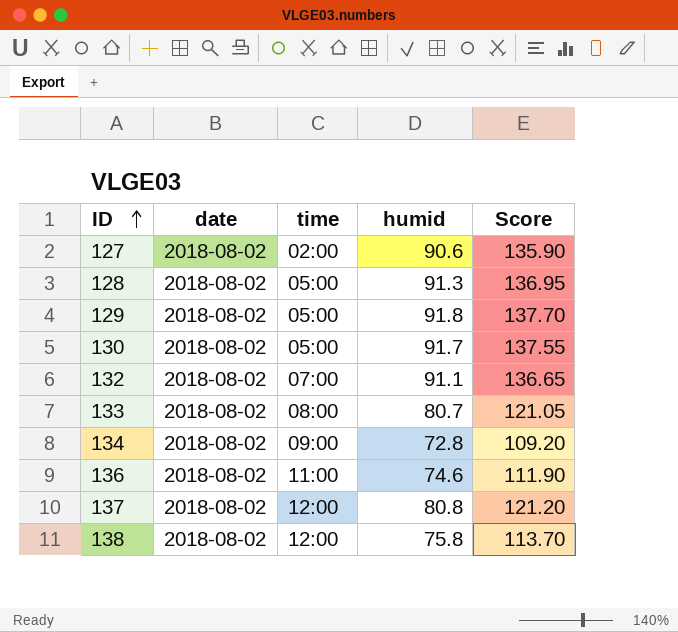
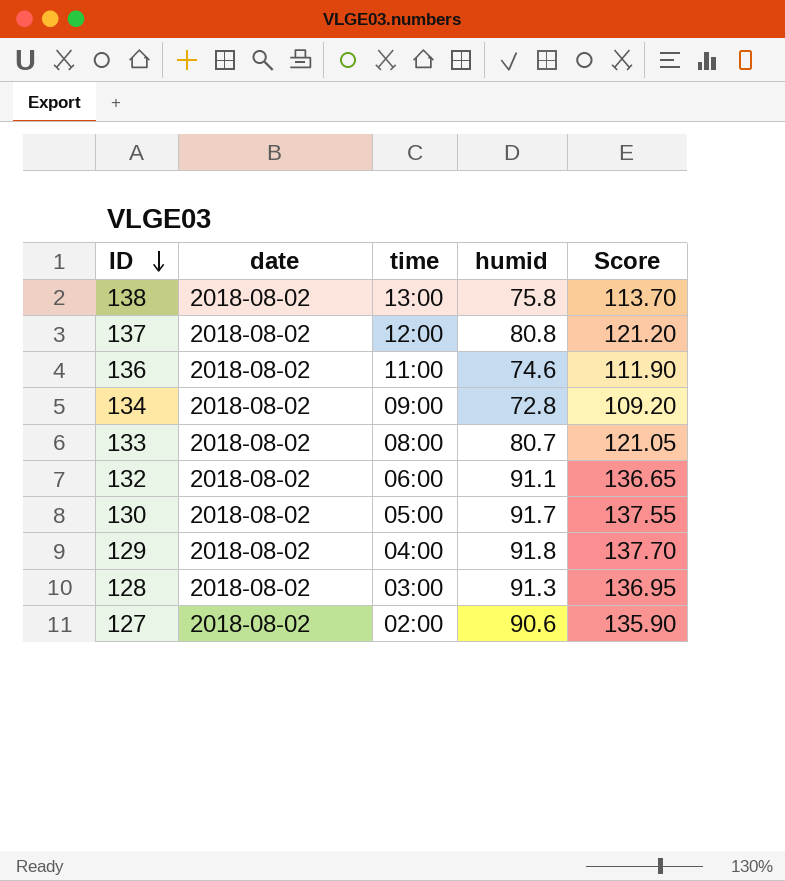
row order: ID ascending -> ID descending
138 | time: 12:00 -> 13:00
132 | time: 07:00 -> 06:00
129 | time: 05:00 -> 04:00
128 | time: 05:00 -> 03:00

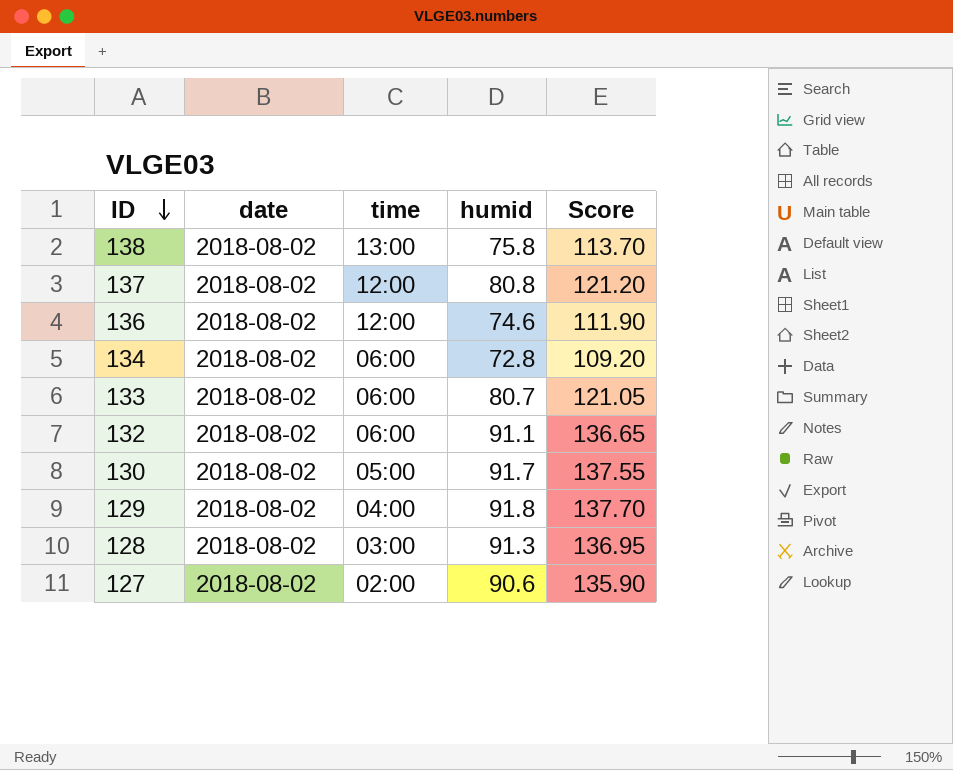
136 | time: 11:00 -> 12:00
134 | time: 09:00 -> 06:00
133 | time: 08:00 -> 06:00

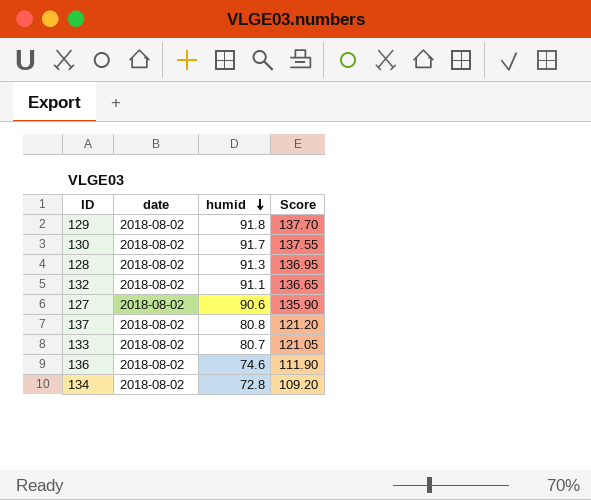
row order: ID descending -> humid descending
column time | position: 3 -> none
row 138: 2018-08-02 | 13:00 | 75.8 | 113.70 -> none

